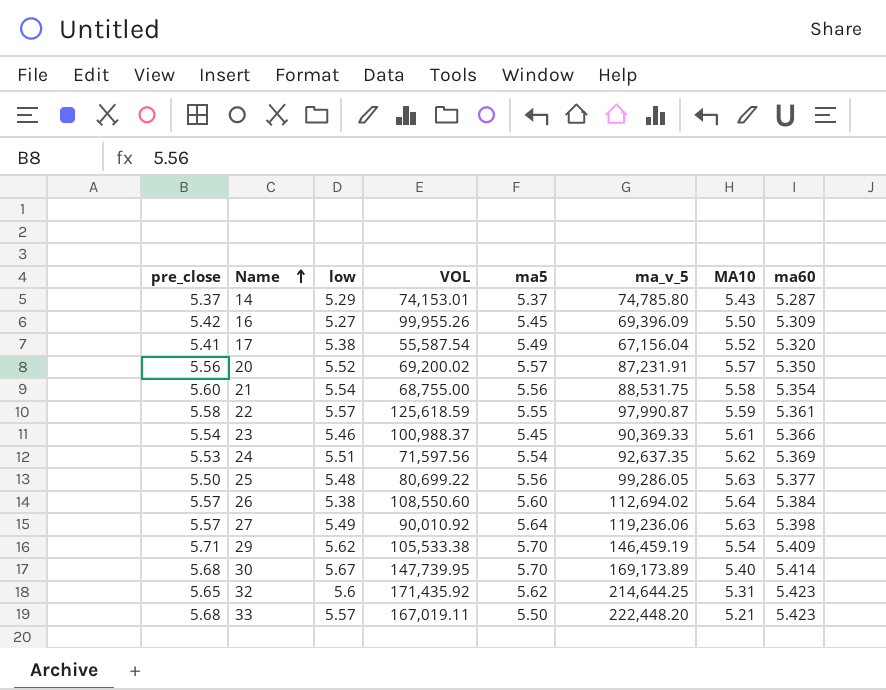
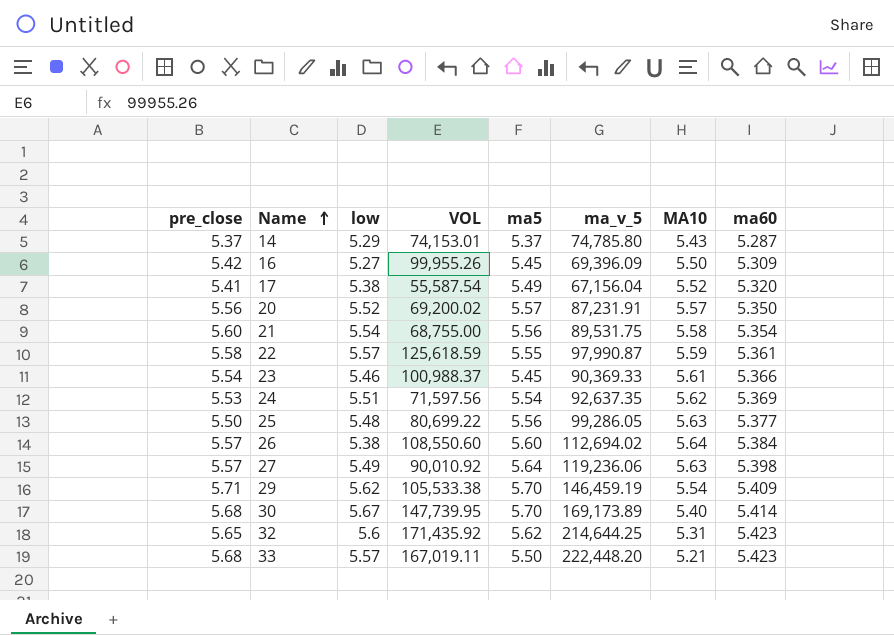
21 | ma_v_5: 88,531.75 -> 89,531.75

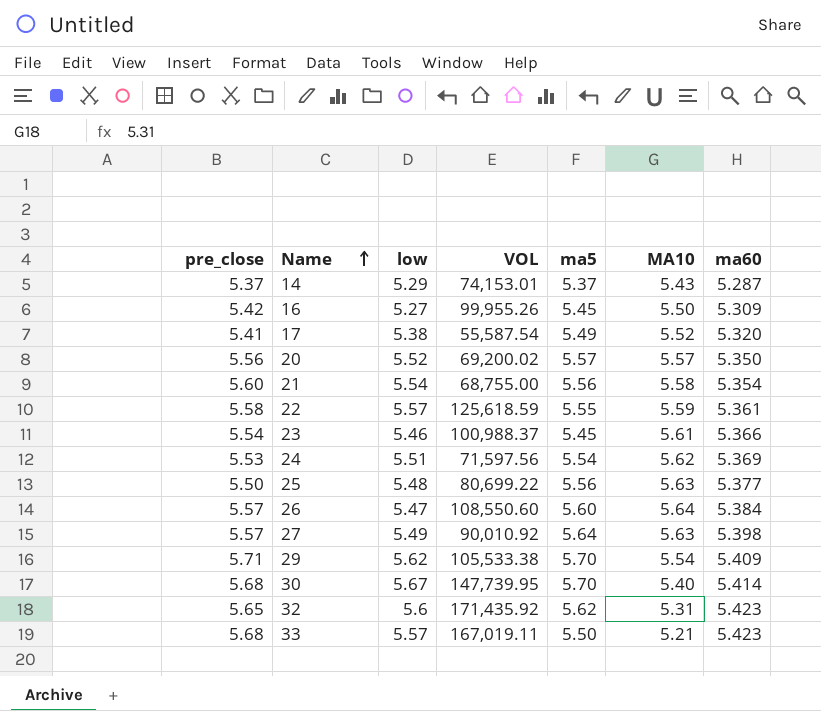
column ma_v_5 | position: 6 -> none
26 | low: 5.38 -> 5.47

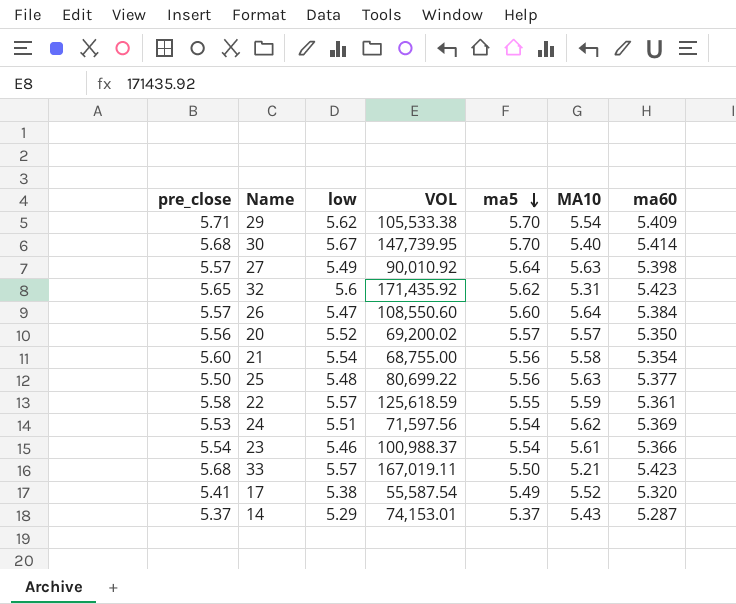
row order: Name ascending -> ma5 descending
row 16: 5.42 | 5.27 | 99,955.26 | 5.45 | 5.50 | 5.309 -> none
23 | ma5: 5.45 -> 5.54

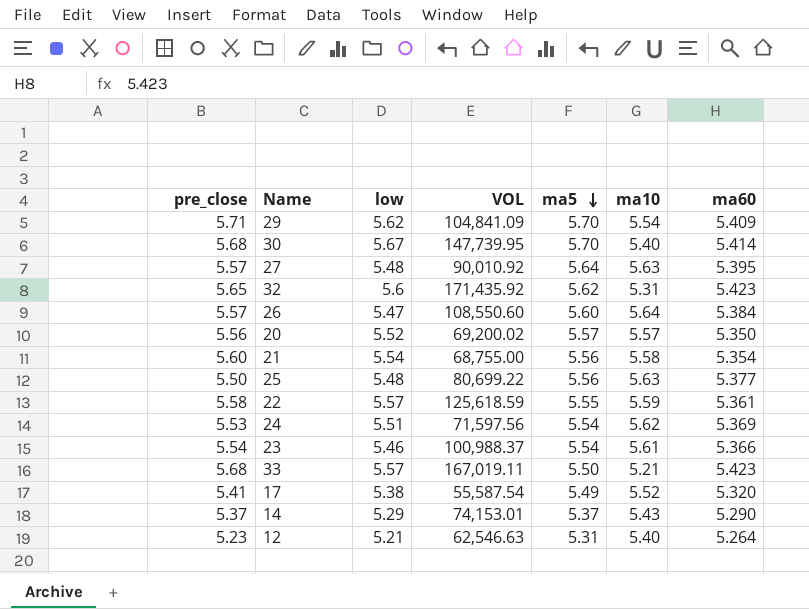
column name: MA10 -> ma10
29 | VOL: 105,533.38 -> 104,841.09
27 | low: 5.49 -> 5.48
27 | ma60: 5.398 -> 5.395
14 | ma60: 5.287 -> 5.290
row 12: none -> 5.23 | 5.21 | 62,546.63 | 5.31 | 5.40 | 5.264

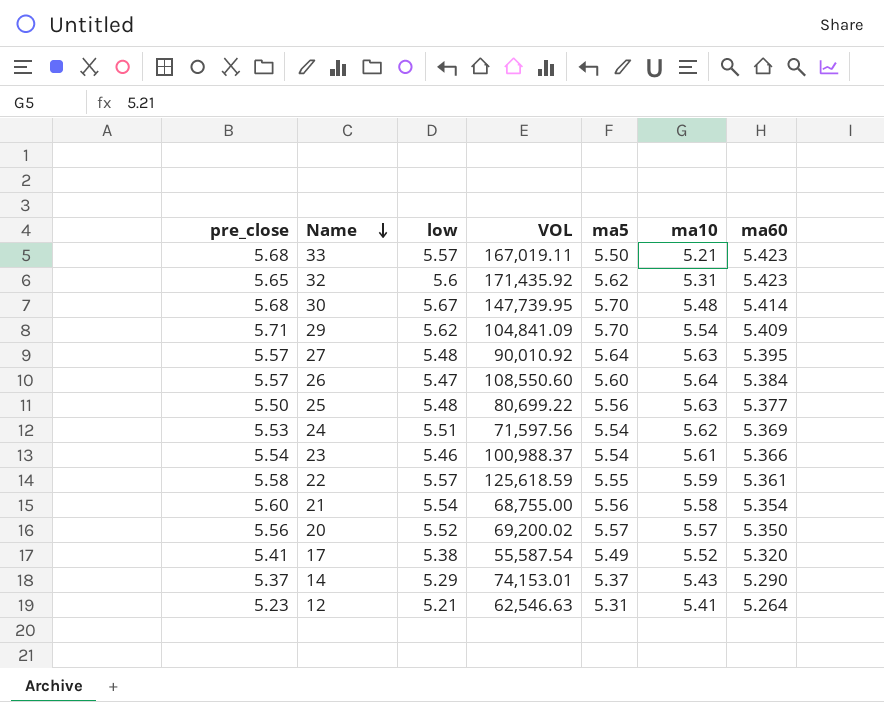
row order: ma5 descending -> Name descending
30 | ma10: 5.40 -> 5.48
12 | ma10: 5.40 -> 5.41

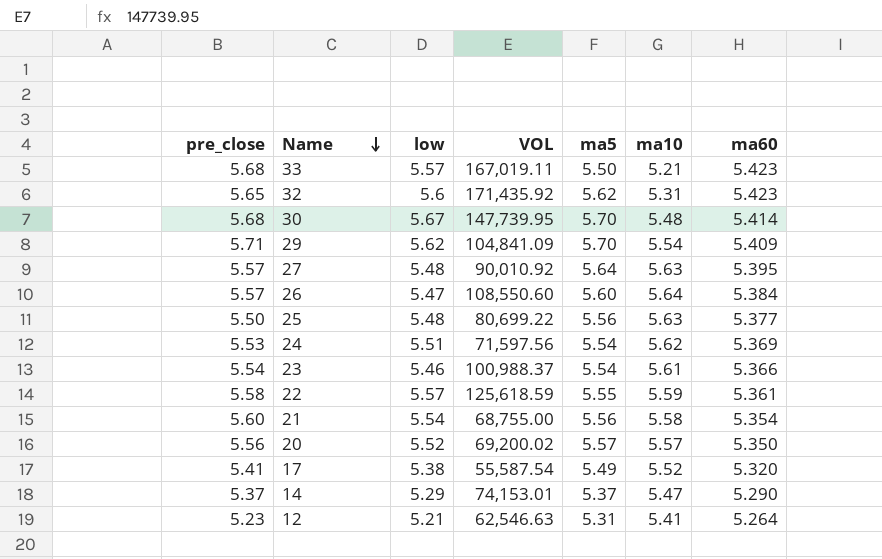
14 | ma10: 5.43 -> 5.47

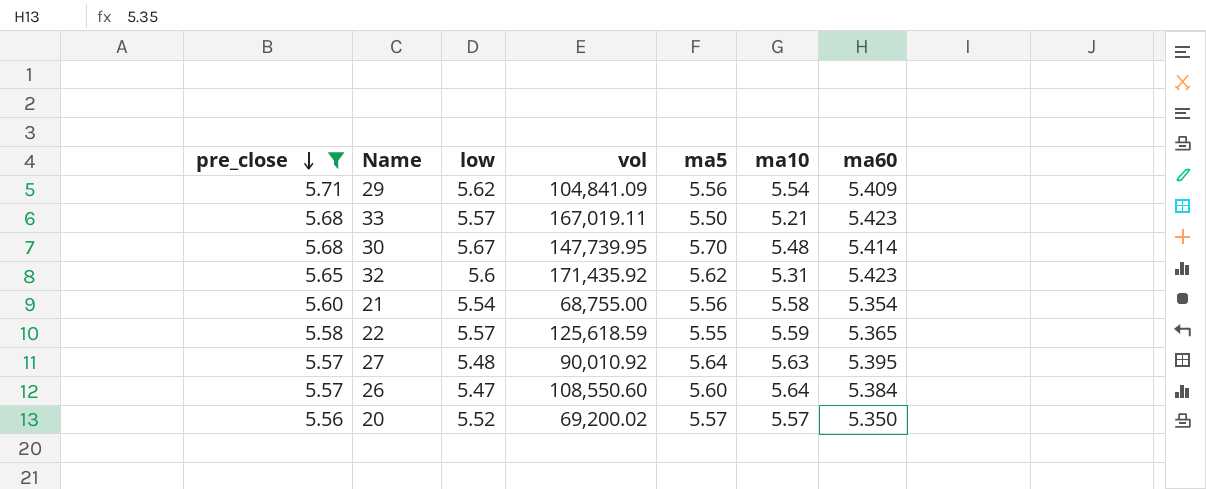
filter: none -> pre_close >= 5.56
row order: Name descending -> pre_close descending
column name: VOL -> vol
29 | ma5: 5.70 -> 5.56
22 | ma60: 5.361 -> 5.365

